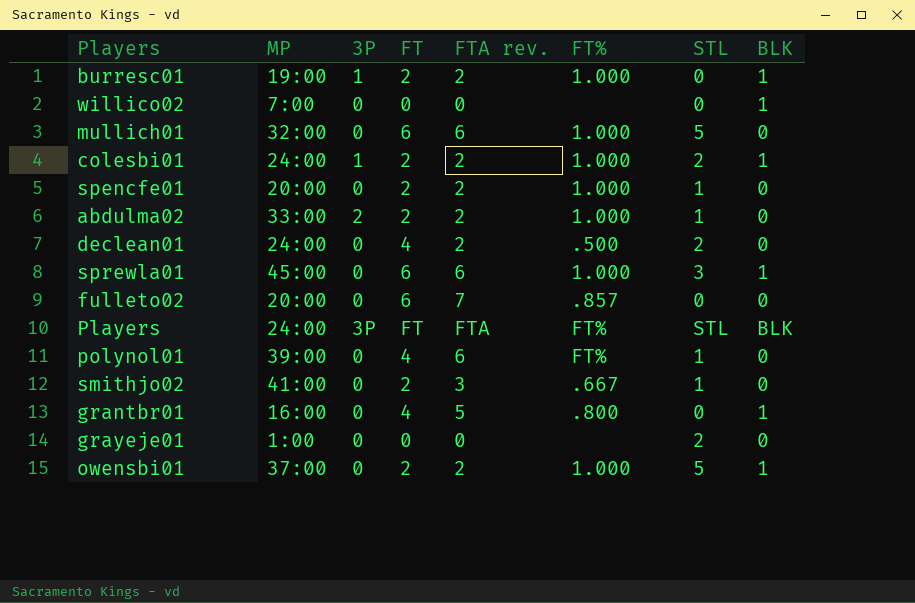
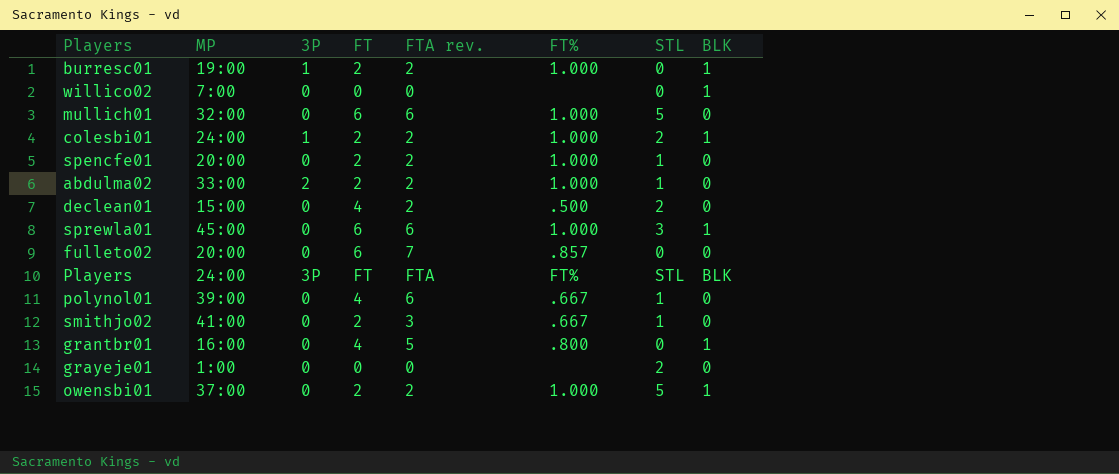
declean01 | MP: 24:00 -> 15:00
polynol01 | FT%: FT% -> .667

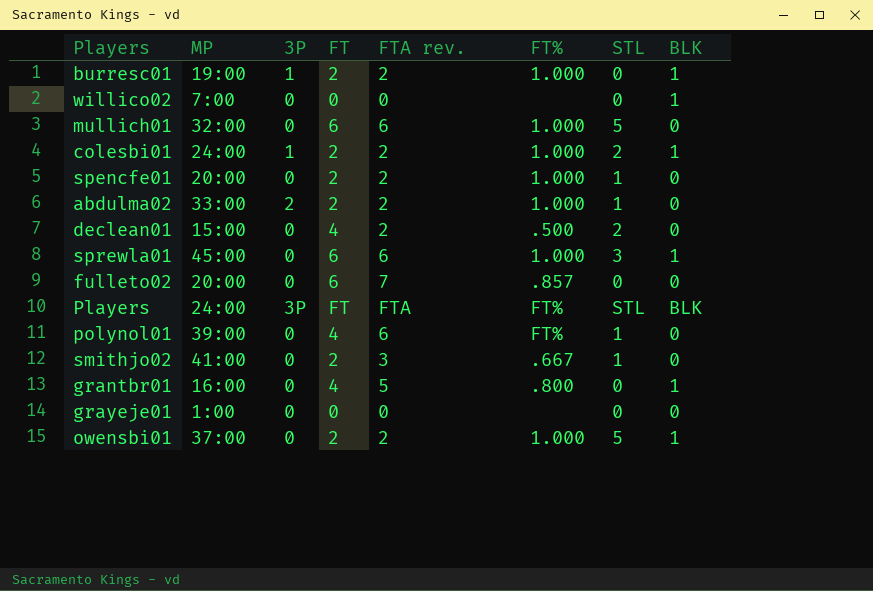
polynol01 | FT%: .667 -> FT%
grayeje01 | STL: 2 -> 0

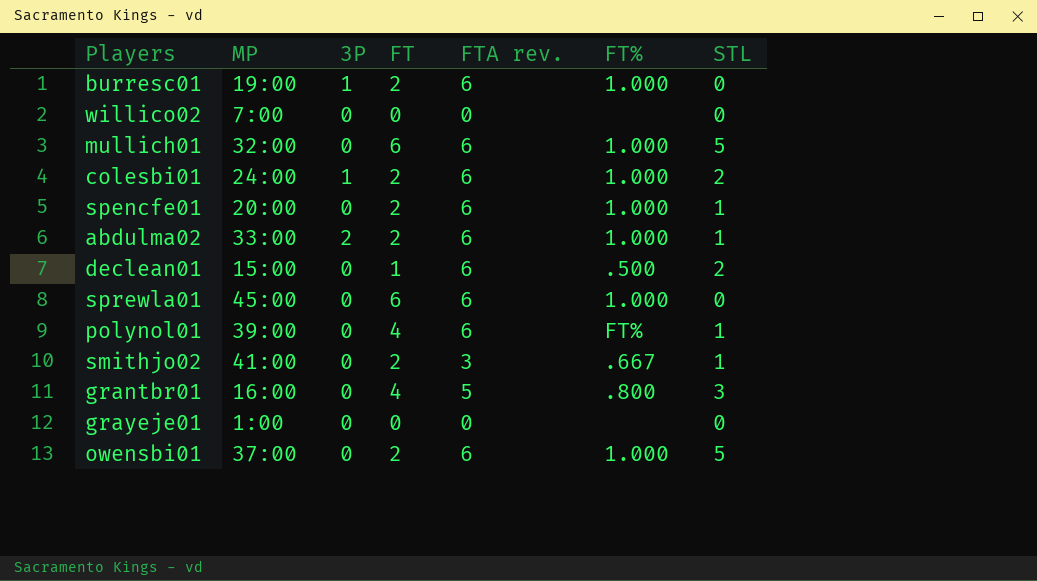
column BLK | position: 8 -> none
row fulleto02: 20:00 | 0 | 6 | 7 | .857 | 0 | 0 -> none
row Players: 24:00 | 3P | FT | FTA | FT% | STL | BLK -> none
burresc01 | FTA rev.: 2 -> 6
colesbi01 | FTA rev.: 2 -> 6
spencfe01 | FTA rev.: 2 -> 6
abdulma02 | FTA rev.: 2 -> 6
declean01 | FT: 4 -> 1
declean01 | FTA rev.: 2 -> 6
sprewla01 | STL: 3 -> 0
grantbr01 | STL: 0 -> 3
owensbi01 | FTA rev.: 2 -> 6

